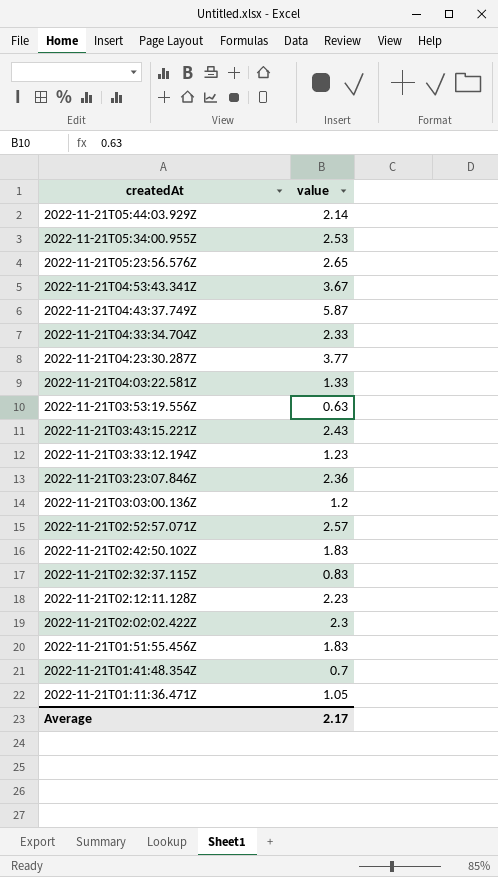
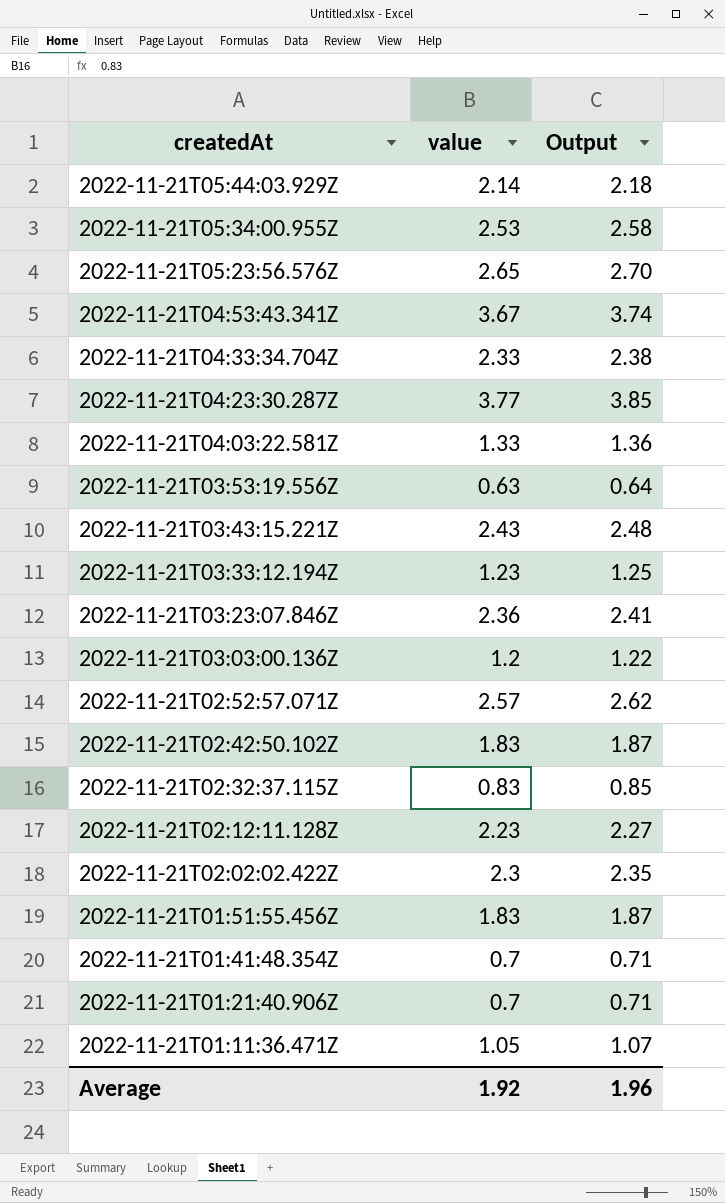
column Output | formula: none -> [value] * 1.02
row 2022-11-21T04:43:37.749Z: 5.87 -> none
row 2022-11-21T01:21:40.906Z: none -> 0.7 | 0.71
Average | value: 2.17 -> 1.92

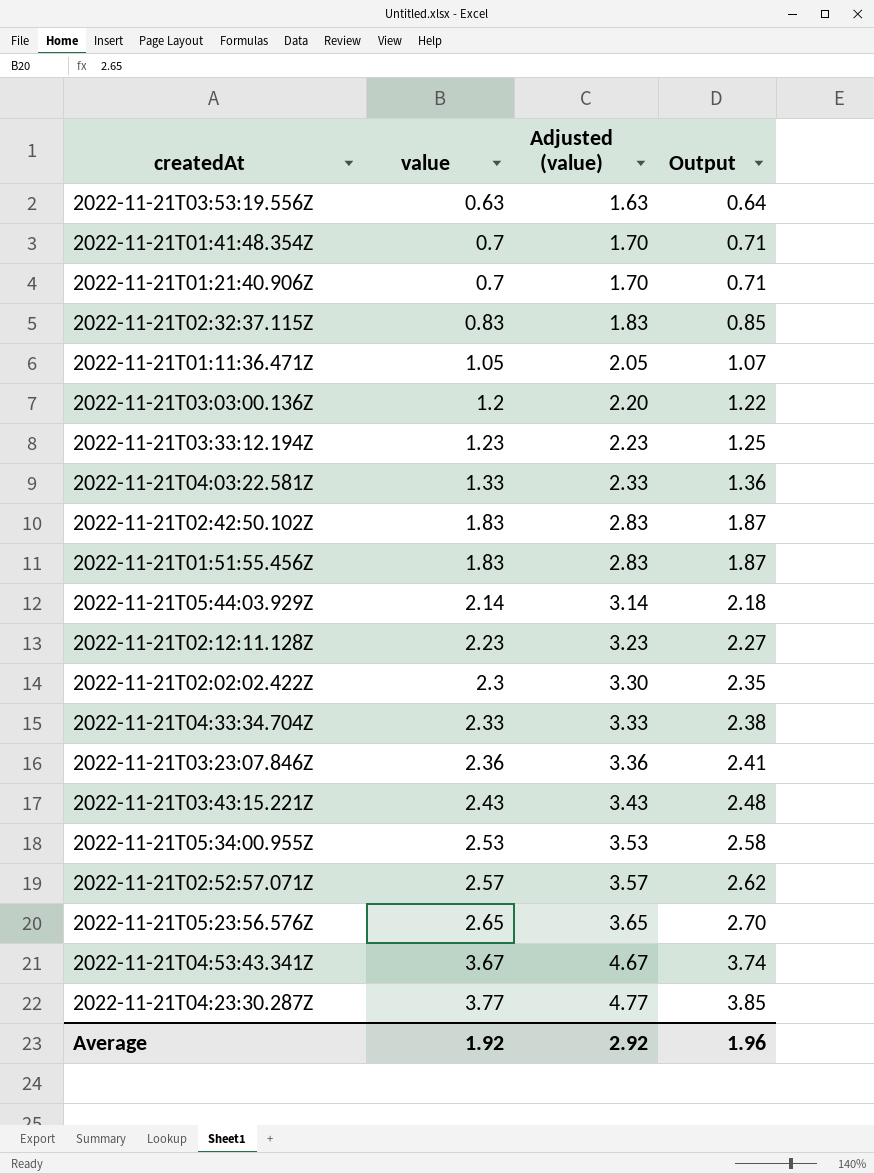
row order: createdAt descending -> value ascending
column Adjusted (value) | formula: none -> [value] + 1

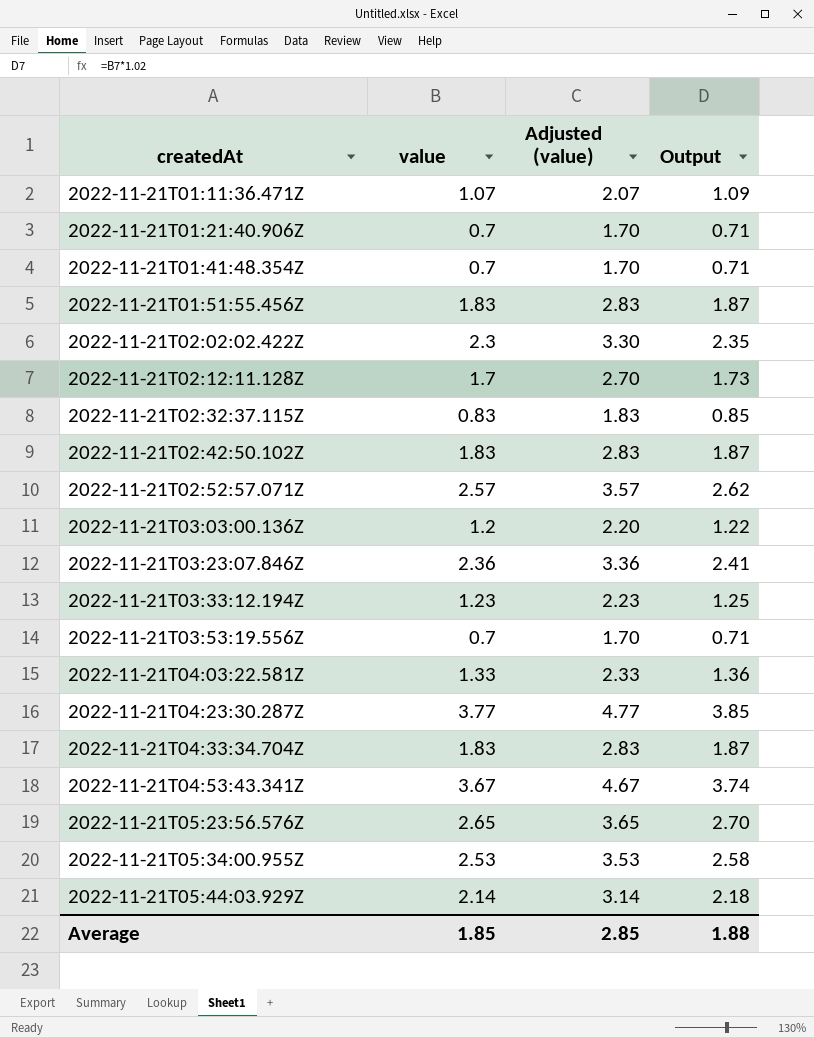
row order: value ascending -> createdAt ascending
row 2022-11-21T03:43:15.221Z: 2.43 | 3.43 | 2.48 -> none
2022-11-21T01:11:36.471Z | value: 1.05 -> 1.07
2022-11-21T01:11:36.471Z | Adjusted (value): 2.05 -> 2.07
2022-11-21T01:11:36.471Z | Output: 1.07 -> 1.09
2022-11-21T02:12:11.128Z | value: 2.23 -> 1.7
2022-11-21T02:12:11.128Z | Adjusted (value): 3.23 -> 2.70
2022-11-21T02:12:11.128Z | Output: 2.27 -> 1.73
2022-11-21T03:53:19.556Z | value: 0.63 -> 0.7
2022-11-21T03:53:19.556Z | Adjusted (value): 1.63 -> 1.70
2022-11-21T03:53:19.556Z | Output: 0.64 -> 0.71
2022-11-21T04:33:34.704Z | value: 2.33 -> 1.83
2022-11-21T04:33:34.704Z | Adjusted (value): 3.33 -> 2.83
2022-11-21T04:33:34.704Z | Output: 2.38 -> 1.87
Average | value: 1.92 -> 1.85
Average | Adjusted (value): 2.92 -> 2.85
Average | Output: 1.96 -> 1.88

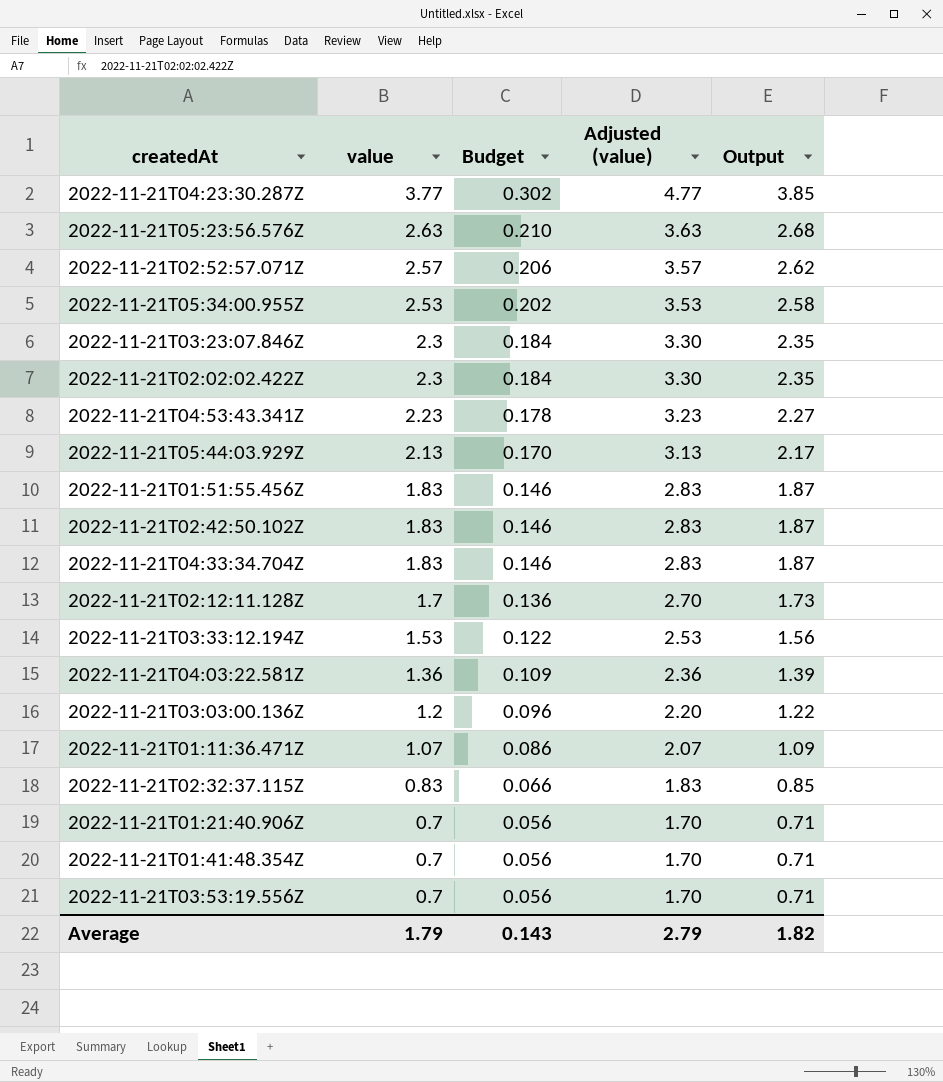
row order: createdAt ascending -> value descending
column Budget | formula: none -> [value] * 0.08
2022-11-21T05:23:56.576Z | value: 2.65 -> 2.63
2022-11-21T05:23:56.576Z | Adjusted (value): 3.65 -> 3.63
2022-11-21T05:23:56.576Z | Output: 2.70 -> 2.68
2022-11-21T03:23:07.846Z | value: 2.36 -> 2.3
2022-11-21T03:23:07.846Z | Adjusted (value): 3.36 -> 3.30
2022-11-21T03:23:07.846Z | Output: 2.41 -> 2.35
2022-11-21T04:53:43.341Z | value: 3.67 -> 2.23
2022-11-21T04:53:43.341Z | Adjusted (value): 4.67 -> 3.23
2022-11-21T04:53:43.341Z | Output: 3.74 -> 2.27
2022-11-21T05:44:03.929Z | value: 2.14 -> 2.13
2022-11-21T05:44:03.929Z | Adjusted (value): 3.14 -> 3.13
2022-11-21T05:44:03.929Z | Output: 2.18 -> 2.17
2022-11-21T03:33:12.194Z | value: 1.23 -> 1.53
2022-11-21T03:33:12.194Z | Adjusted (value): 2.23 -> 2.53
2022-11-21T03:33:12.194Z | Output: 1.25 -> 1.56
2022-11-21T04:03:22.581Z | value: 1.33 -> 1.36
2022-11-21T04:03:22.581Z | Adjusted (value): 2.33 -> 2.36
2022-11-21T04:03:22.581Z | Output: 1.36 -> 1.39
Average | value: 1.85 -> 1.79
Average | Adjusted (value): 2.85 -> 2.79
Average | Output: 1.88 -> 1.82

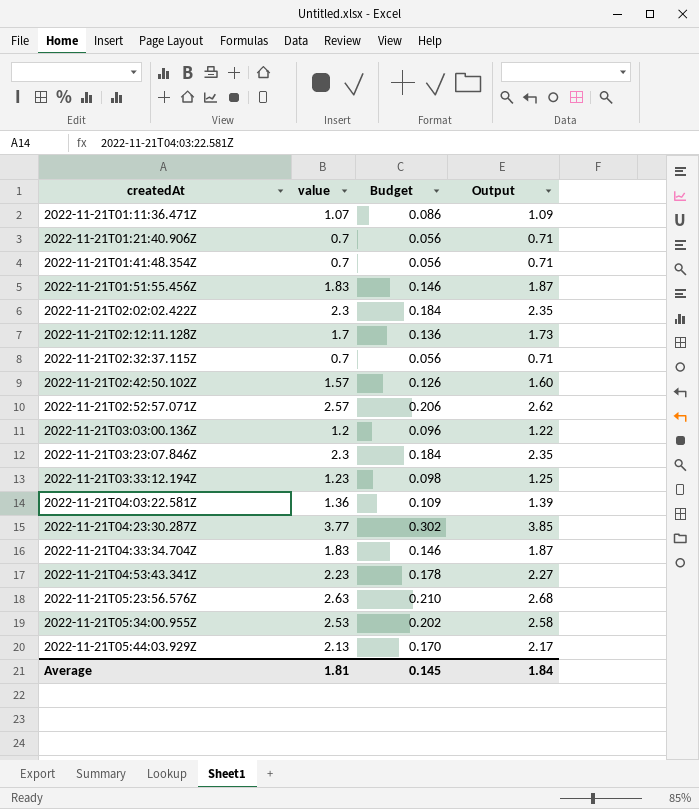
row order: value descending -> createdAt ascending
column Adjusted (value) | formula: [value] + 1 -> none
row 2022-11-21T03:53:19.556Z: 0.7 | 0.056 | 1.70 | 0.71 -> none
2022-11-21T02:32:37.115Z | value: 0.83 -> 0.7
2022-11-21T02:32:37.115Z | Budget: 0.066 -> 0.056
2022-11-21T02:32:37.115Z | Output: 0.85 -> 0.71
2022-11-21T02:42:50.102Z | value: 1.83 -> 1.57
2022-11-21T02:42:50.102Z | Budget: 0.146 -> 0.126
2022-11-21T02:42:50.102Z | Output: 1.87 -> 1.60
2022-11-21T03:33:12.194Z | value: 1.53 -> 1.23
2022-11-21T03:33:12.194Z | Budget: 0.122 -> 0.098
2022-11-21T03:33:12.194Z | Output: 1.56 -> 1.25
Average | value: 1.79 -> 1.81
Average | Budget: 0.143 -> 0.145
Average | Output: 1.82 -> 1.84

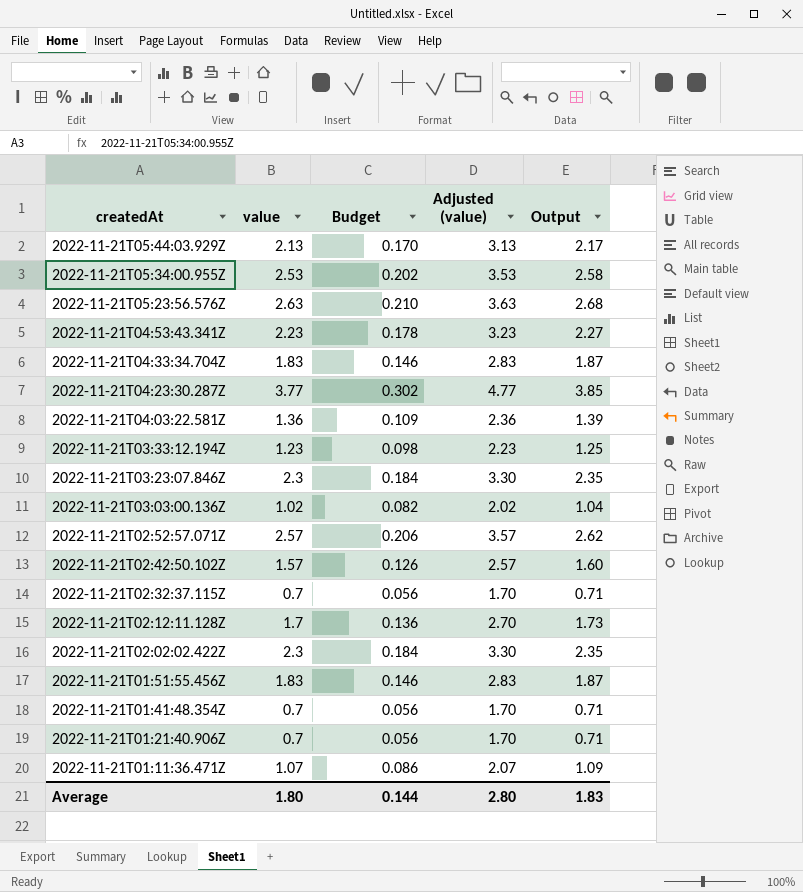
row order: createdAt ascending -> createdAt descending
column Adjusted (value) | formula: none -> [value] + 1
2022-11-21T03:03:00.136Z | value: 1.2 -> 1.02
2022-11-21T03:03:00.136Z | Budget: 0.096 -> 0.082
2022-11-21T03:03:00.136Z | Output: 1.22 -> 1.04
Average | value: 1.81 -> 1.80
Average | Budget: 0.145 -> 0.144
Average | Output: 1.84 -> 1.83

